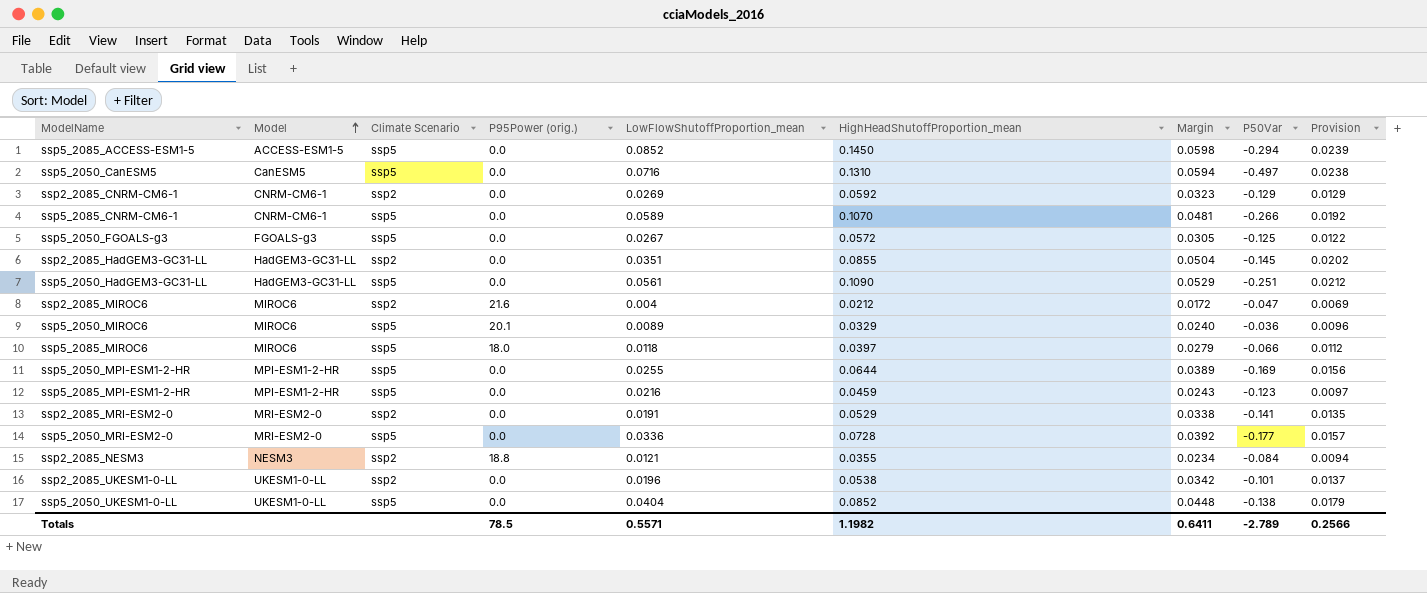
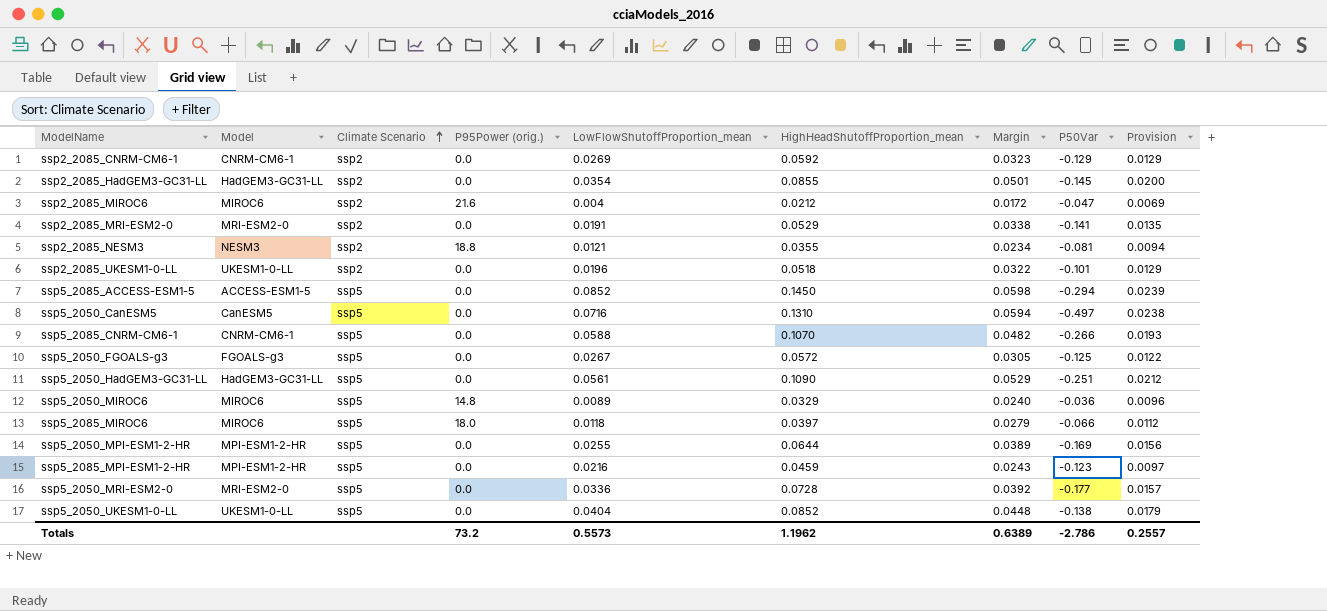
row order: Model ascending -> Climate Scenario ascending
ssp2_2085_HadGEM3-GC31-LL | LowFlowShutoffProportion_mean: 0.0351 -> 0.0354
ssp2_2085_HadGEM3-GC31-LL | Margin: 0.0504 -> 0.0501
ssp2_2085_HadGEM3-GC31-LL | Provision: 0.0202 -> 0.0200
ssp2_2085_NESM3 | P50Var: -0.084 -> -0.081
ssp2_2085_UKESM1-0-LL | HighHeadShutoffProportion_mean: 0.0538 -> 0.0518
ssp2_2085_UKESM1-0-LL | Margin: 0.0342 -> 0.0322
ssp2_2085_UKESM1-0-LL | Provision: 0.0137 -> 0.0129
ssp5_2085_CNRM-CM6-1 | LowFlowShutoffProportion_mean: 0.0589 -> 0.0588
ssp5_2085_CNRM-CM6-1 | Margin: 0.0481 -> 0.0482
ssp5_2085_CNRM-CM6-1 | Provision: 0.0192 -> 0.0193
ssp5_2050_MIROC6 | P95Power (orig.): 20.1 -> 14.8
Totals | P95Power (orig.): 78.5 -> 73.2
Totals | LowFlowShutoffProportion_mean: 0.5571 -> 0.5573
Totals | HighHeadShutoffProportion_mean: 1.1982 -> 1.1962
Totals | Margin: 0.6411 -> 0.6389
Totals | P50Var: -2.789 -> -2.786
Totals | Provision: 0.2566 -> 0.2557

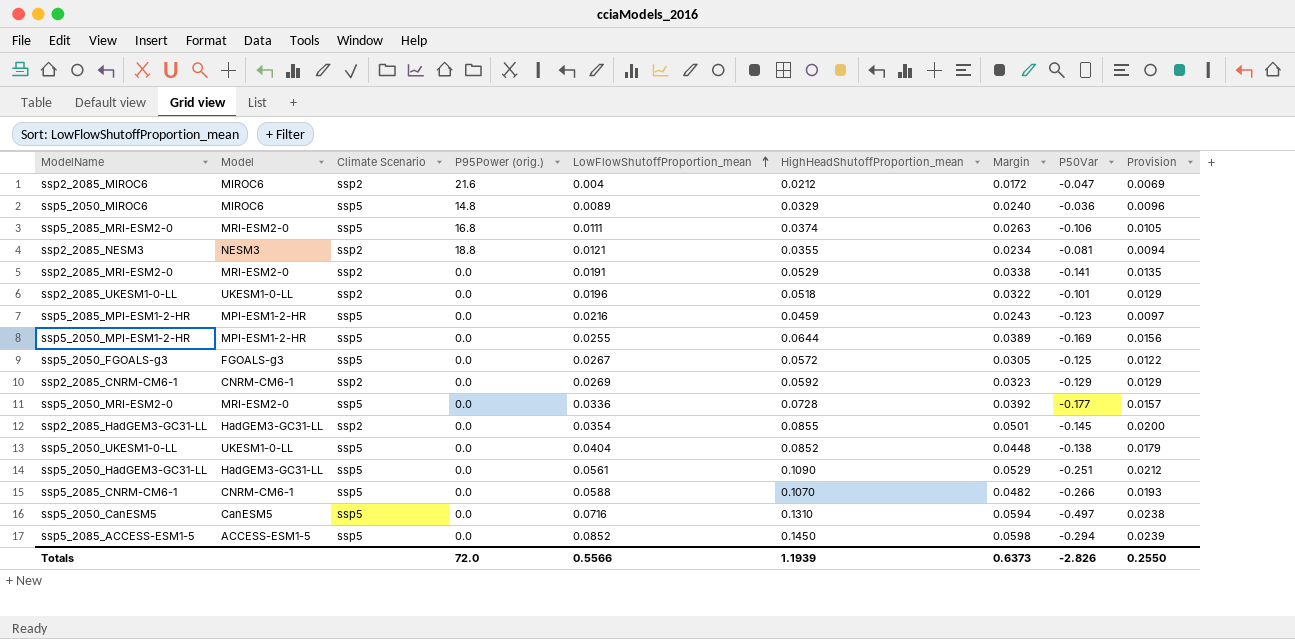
row order: Climate Scenario ascending -> LowFlowShutoffProportion_mean ascending
row ssp5_2085_MIROC6: MIROC6 | ssp5 | 18.0 | 0.0118 | 0.0397 | 0.0279 | -0.066 | 0.0112 -> none
row ssp5_2085_MRI-ESM2-0: none -> MRI-ESM2-0 | ssp5 | 16.8 | 0.0111 | 0.0374 | 0.0263 | -0.106 | 0.0105
Totals | P95Power (orig.): 73.2 -> 72.0
Totals | LowFlowShutoffProportion_mean: 0.5573 -> 0.5566
Totals | HighHeadShutoffProportion_mean: 1.1962 -> 1.1939
Totals | Margin: 0.6389 -> 0.6373
Totals | P50Var: -2.786 -> -2.826
Totals | Provision: 0.2557 -> 0.2550

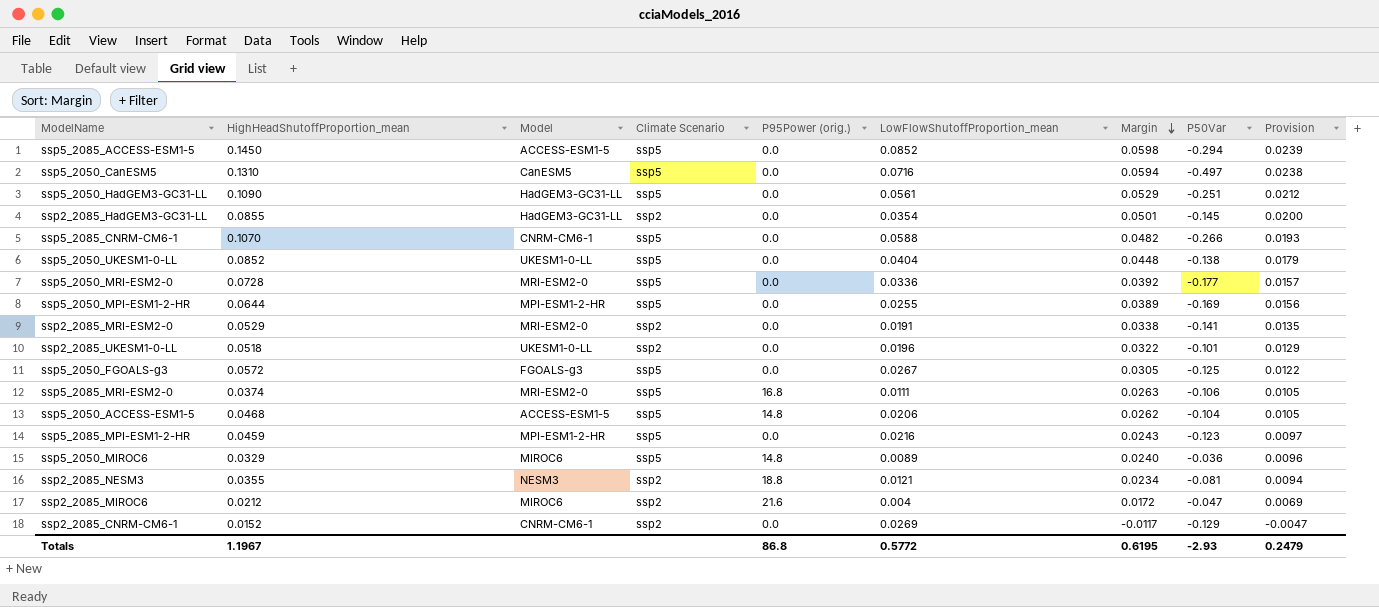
row order: LowFlowShutoffProportion_mean ascending -> Margin descending
column HighHeadShutoffProportion_mean | position: 6 -> 2
row ssp5_2050_ACCESS-ESM1-5: none -> 0.0468 | ACCESS-ESM1-5 | ssp5 | 14.8 | 0.0206 | 0.0262 | -0.104 | 0.0105
ssp2_2085_CNRM-CM6-1 | HighHeadShutoffProportion_mean: 0.0592 -> 0.0152
ssp2_2085_CNRM-CM6-1 | Margin: 0.0323 -> -0.0117
ssp2_2085_CNRM-CM6-1 | Provision: 0.0129 -> -0.0047
Totals | HighHeadShutoffProportion_mean: 1.1939 -> 1.1967
Totals | P95Power (orig.): 72.0 -> 86.8
Totals | LowFlowShutoffProportion_mean: 0.5566 -> 0.5772
Totals | Margin: 0.6373 -> 0.6195
Totals | P50Var: -2.826 -> -2.93
Totals | Provision: 0.2550 -> 0.2479

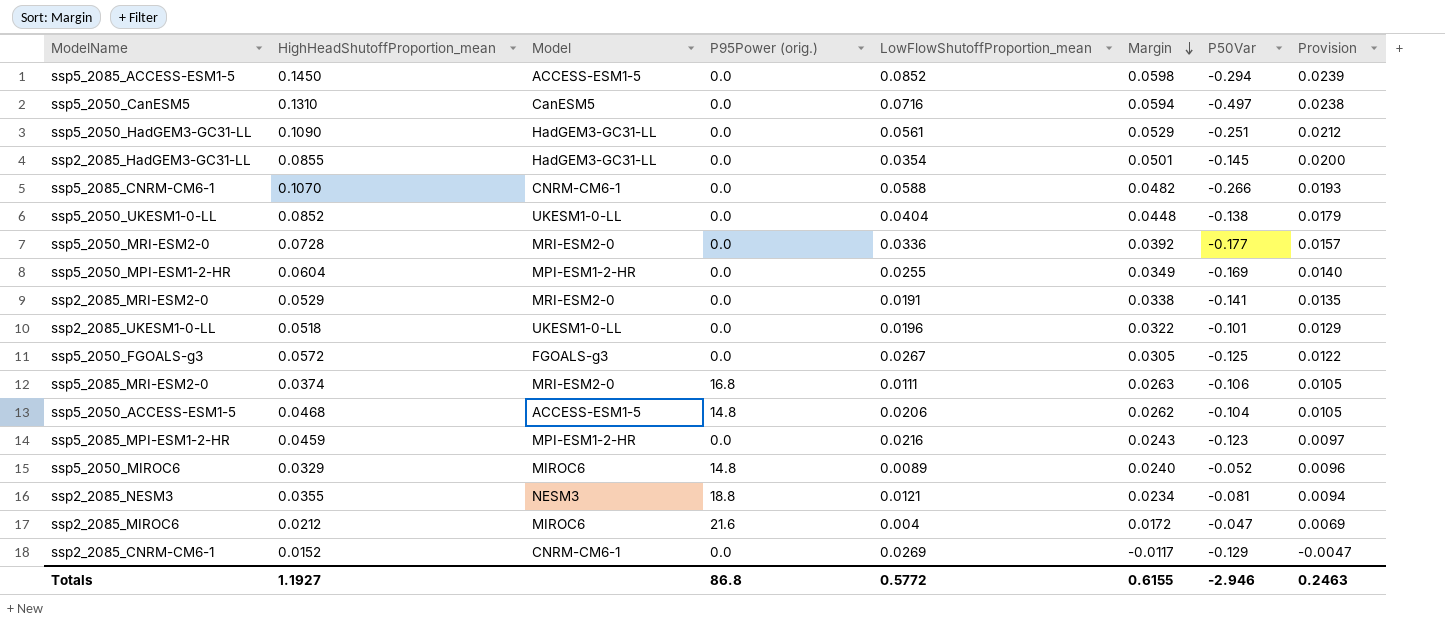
column Climate Scenario | position: 4 -> none
ssp5_2050_MPI-ESM1-2-HR | HighHeadShutoffProportion_mean: 0.0644 -> 0.0604
ssp5_2050_MPI-ESM1-2-HR | Margin: 0.0389 -> 0.0349
ssp5_2050_MPI-ESM1-2-HR | Provision: 0.0156 -> 0.0140
ssp5_2050_MIROC6 | P50Var: -0.036 -> -0.052
Totals | HighHeadShutoffProportion_mean: 1.1967 -> 1.1927
Totals | Margin: 0.6195 -> 0.6155
Totals | P50Var: -2.93 -> -2.946
Totals | Provision: 0.2479 -> 0.2463

